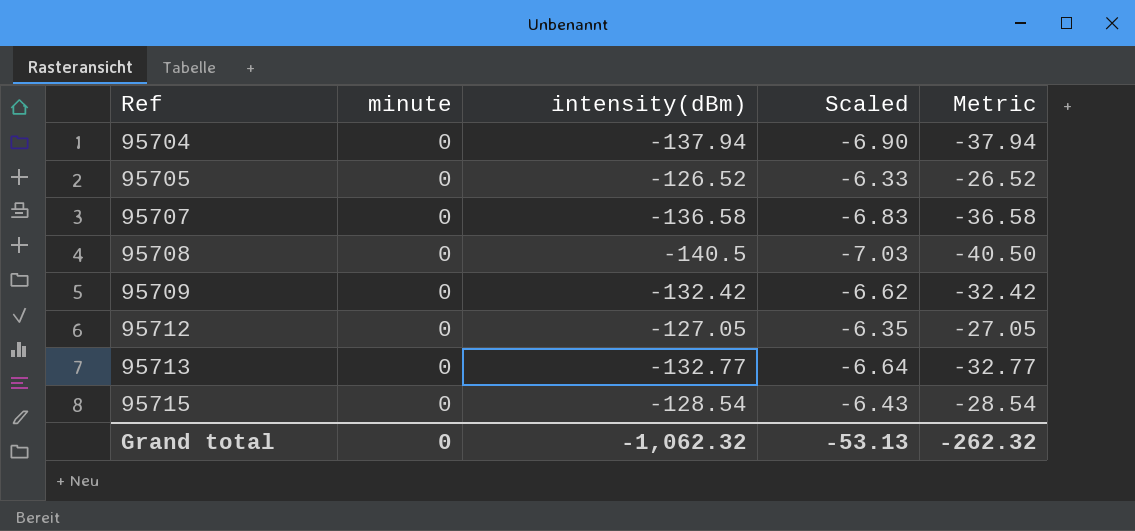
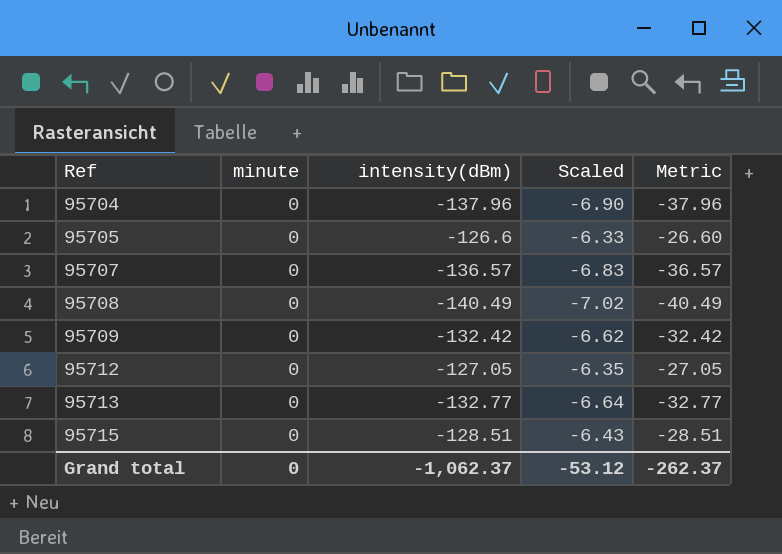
95704 | intensity(dBm): -137.94 -> -137.96
95704 | Metric: -37.94 -> -37.96
95705 | intensity(dBm): -126.52 -> -126.6
95705 | Metric: -26.52 -> -26.60
95707 | intensity(dBm): -136.58 -> -136.57
95707 | Metric: -36.58 -> -36.57
95708 | intensity(dBm): -140.5 -> -140.49
95708 | Scaled: -7.03 -> -7.02
95708 | Metric: -40.50 -> -40.49
95715 | intensity(dBm): -128.54 -> -128.51
95715 | Metric: -28.54 -> -28.51
Grand total | intensity(dBm): -1,062.32 -> -1,062.37
Grand total | Scaled: -53.13 -> -53.12
Grand total | Metric: -262.32 -> -262.37

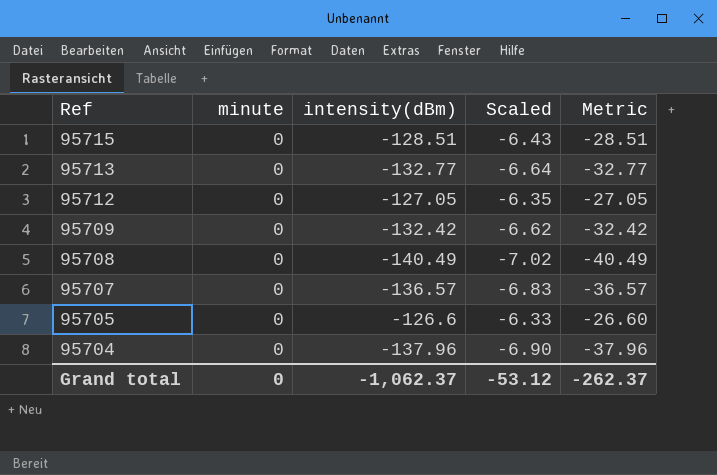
row order: Ref ascending -> Ref descending

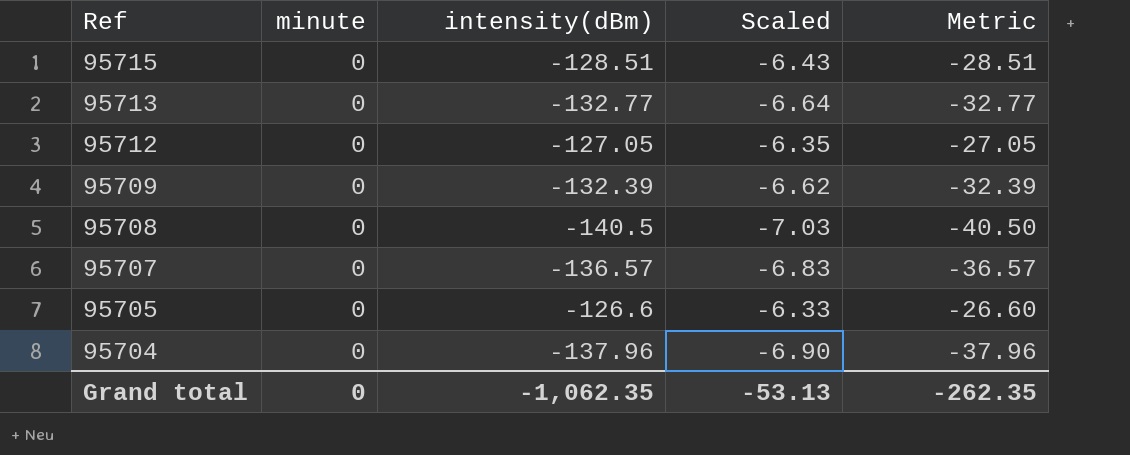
95709 | intensity(dBm): -132.42 -> -132.39
95709 | Metric: -32.42 -> -32.39
95708 | intensity(dBm): -140.49 -> -140.5
95708 | Scaled: -7.02 -> -7.03
95708 | Metric: -40.49 -> -40.50
Grand total | intensity(dBm): -1,062.37 -> -1,062.35
Grand total | Scaled: -53.12 -> -53.13
Grand total | Metric: -262.37 -> -262.35

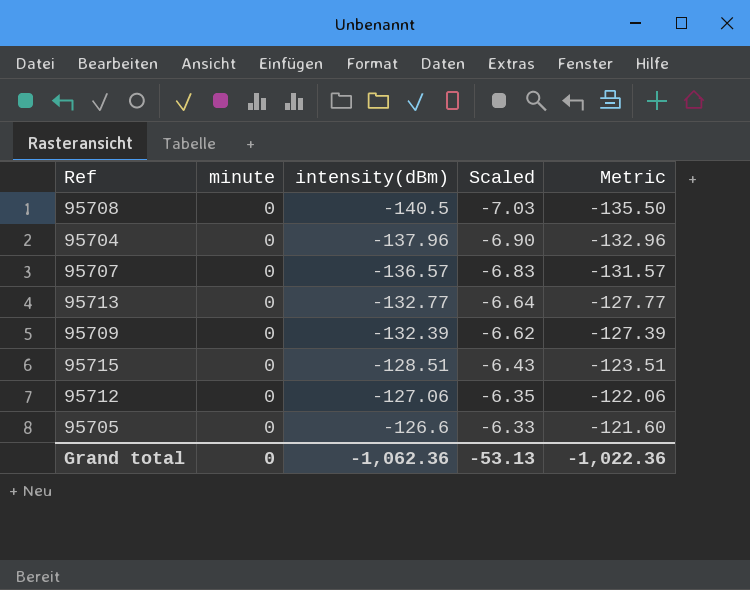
row order: Ref descending -> intensity(dBm) ascending
column Metric | formula: [intensity(dBm)] + 100 -> [intensity(dBm)] + 5
95712 | intensity(dBm): -127.05 -> -127.06
Grand total | intensity(dBm): -1,062.35 -> -1,062.36
Grand total | Metric: -262.35 -> -1,022.36

